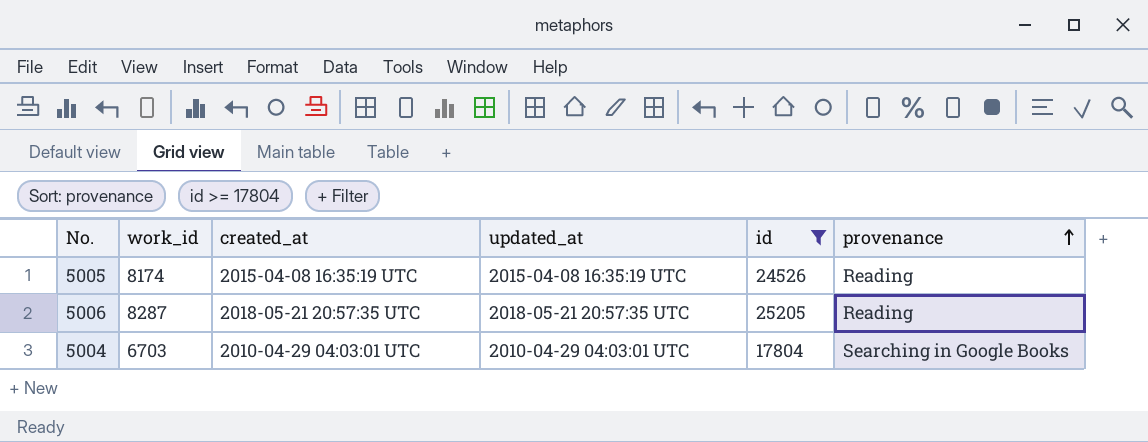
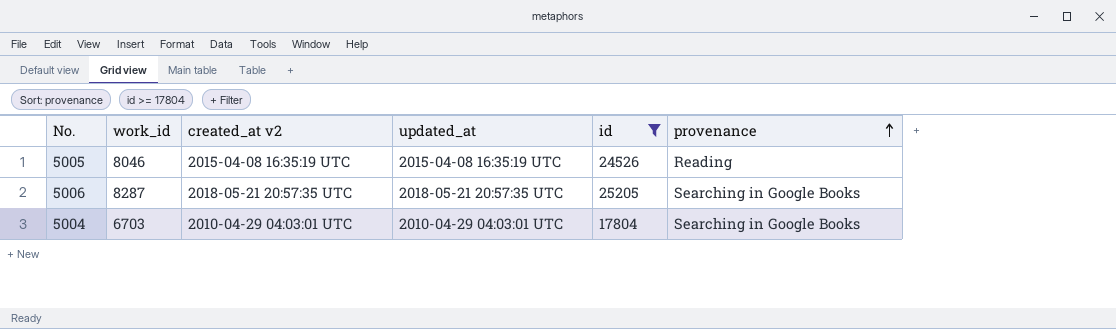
column name: created_at -> created_at v2
5005 | work_id: 8174 -> 8046
5006 | provenance: Reading -> Searching in Google Books

